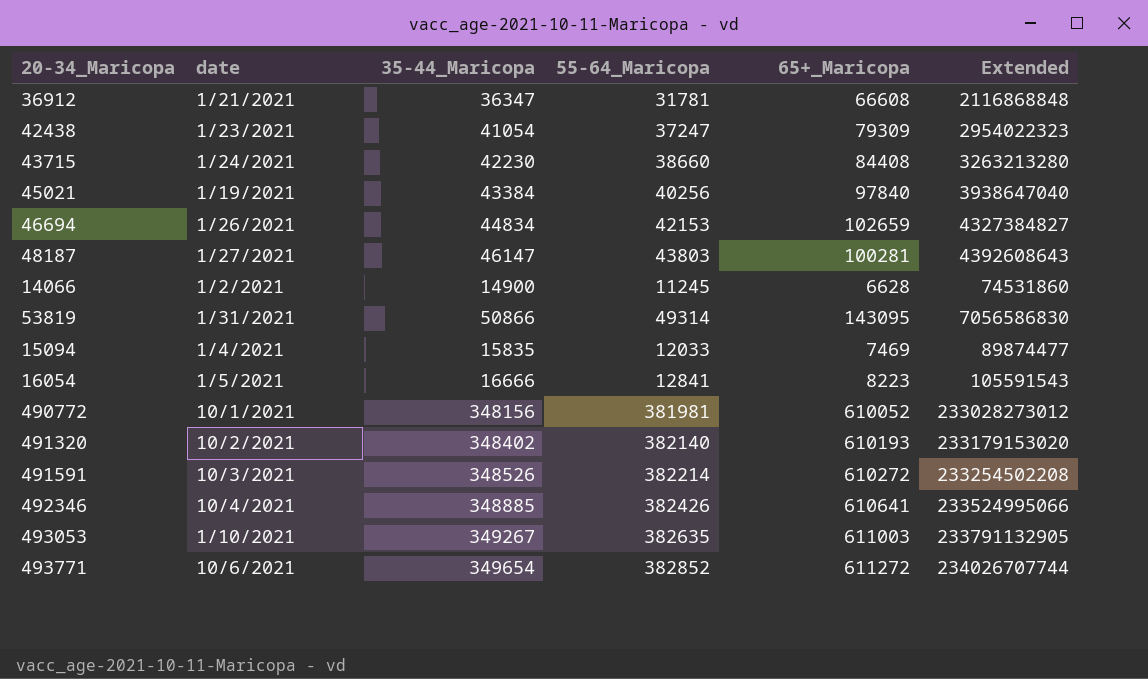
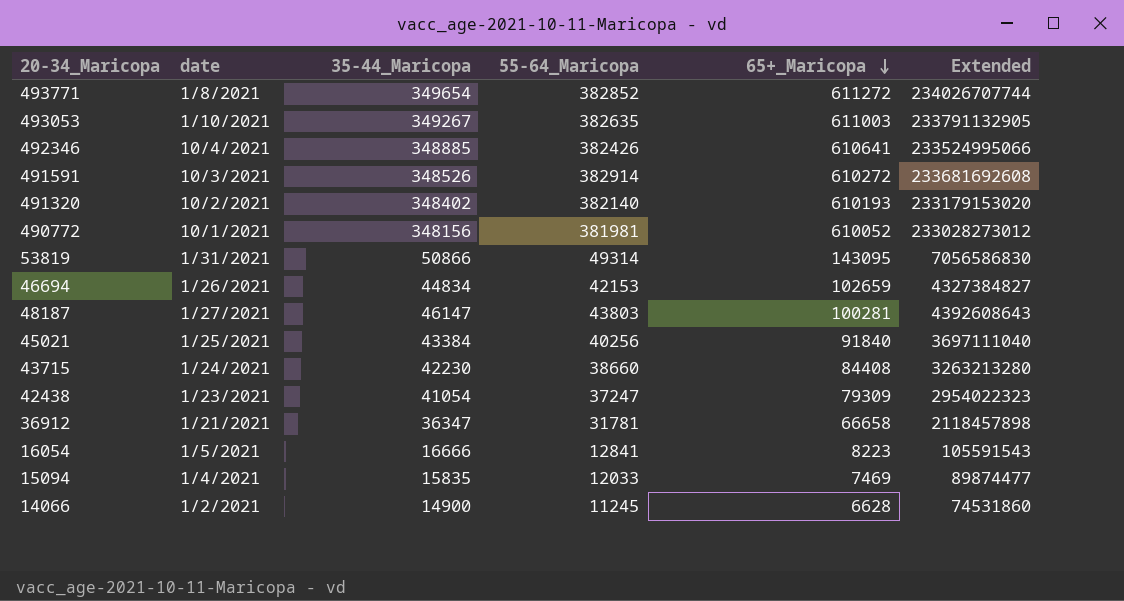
row order: none -> 65+_Maricopa descending
493771 | date: 10/6/2021 -> 1/8/2021
491591 | 55-64_Maricopa: 382214 -> 382914
491591 | Extended: 233254502208 -> 233681692608
45021 | date: 1/19/2021 -> 1/25/2021
45021 | 65+_Maricopa: 97840 -> 91840
45021 | Extended: 3938647040 -> 3697111040
36912 | 65+_Maricopa: 66608 -> 66658
36912 | Extended: 2116868848 -> 2118457898

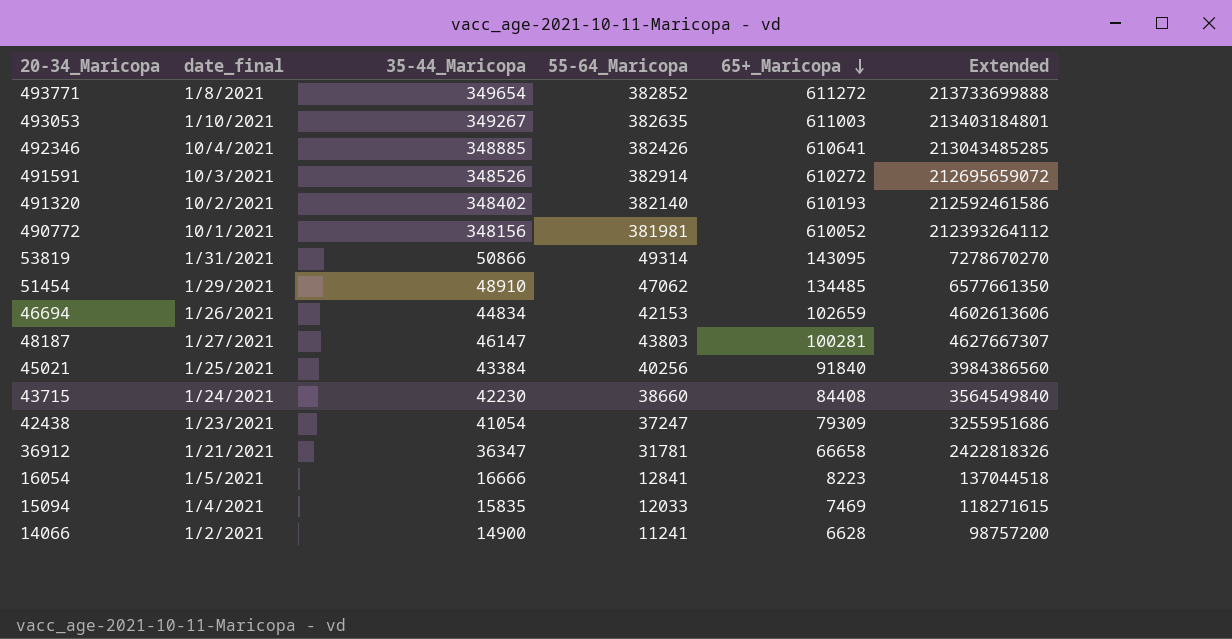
column name: date -> date_final
column Extended | formula: [55-64_Maricopa] * [65+_Maricopa] -> [35-44_Maricopa] * [65+_Maricopa]
row 51454: none -> 1/29/2021 | 48910 | 47062 | 134485 | 6577661350
14066 | 55-64_Maricopa: 11245 -> 11241

